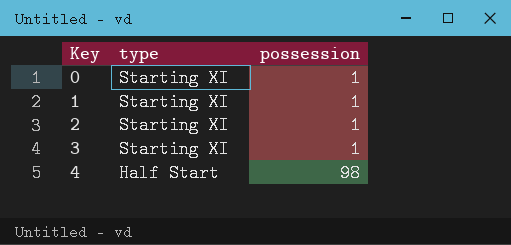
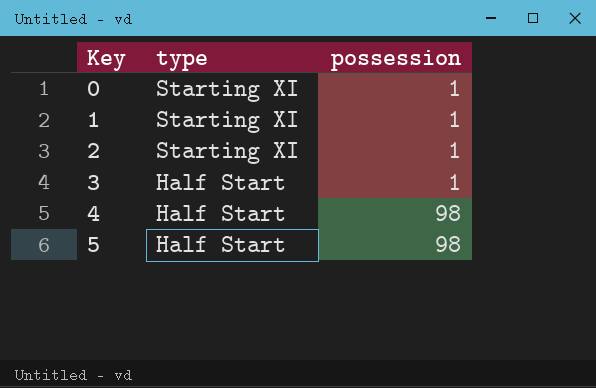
3 | type: Starting XI -> Half Start
row 5: none -> Half Start | 98

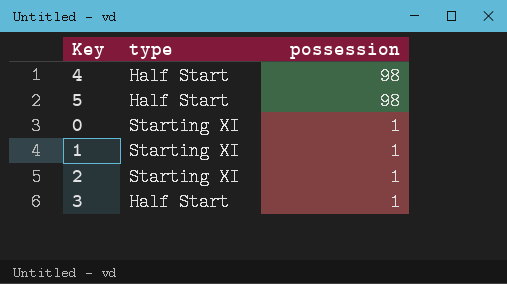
row order: Key ascending -> possession descending

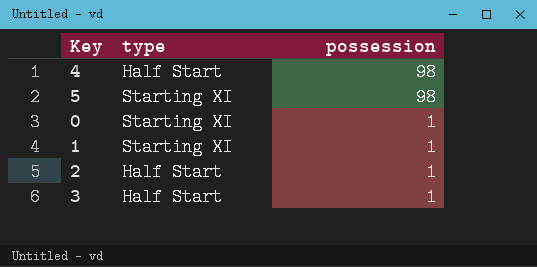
5 | type: Half Start -> Starting XI
2 | type: Starting XI -> Half Start

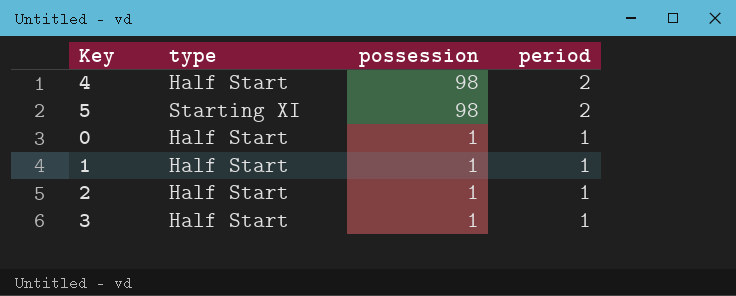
column period | position: none -> 4
0 | type: Starting XI -> Half Start
1 | type: Starting XI -> Half Start

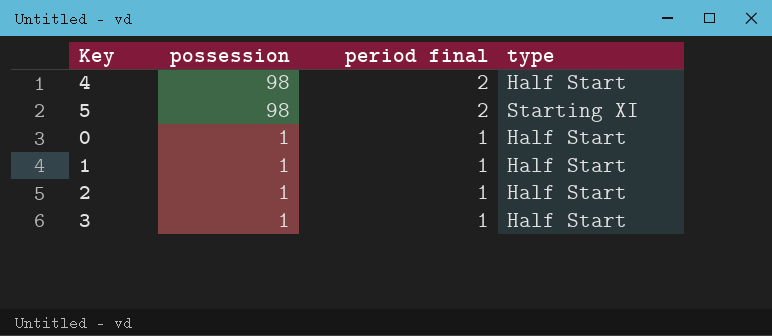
column name: period -> period final
column type | position: 2 -> 4

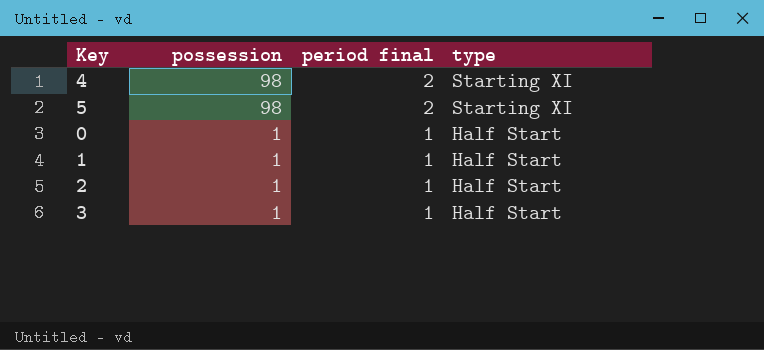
4 | type: Half Start -> Starting XI

